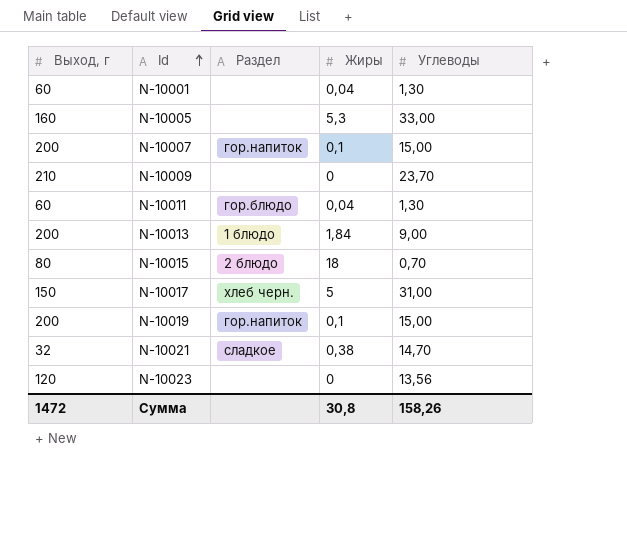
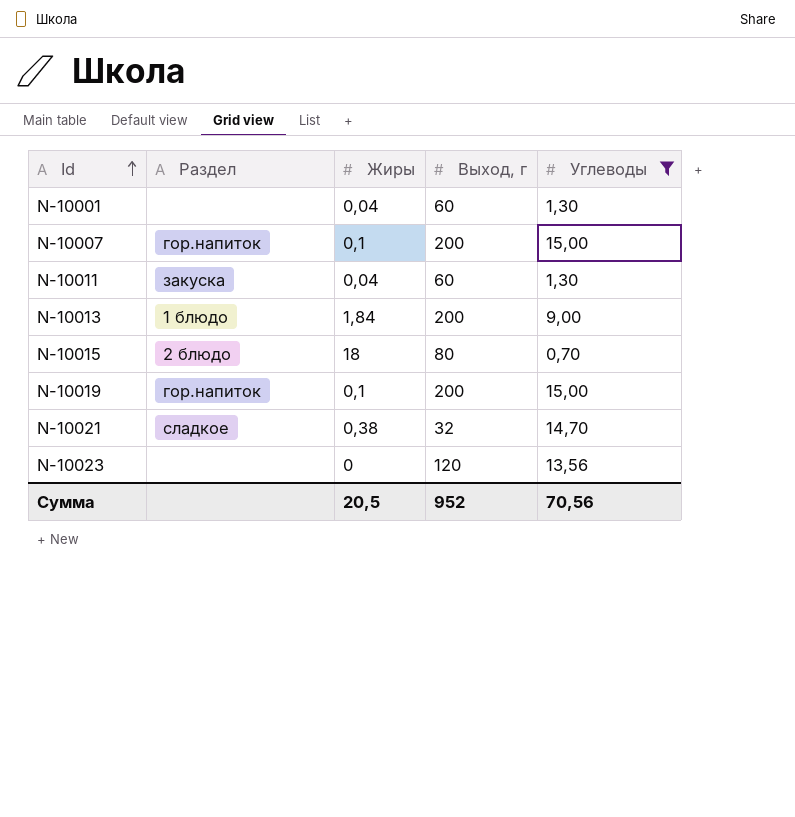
filter: none -> Углеводы <= 15,00
column Выход, г | position: 1 -> 4
N-10011 | Раздел: гор.блюдо -> закуска
Сумма | Жиры: 30,8 -> 20,5
Сумма | Выход, г: 1472 -> 952
Сумма | Углеводы: 158,26 -> 70,56

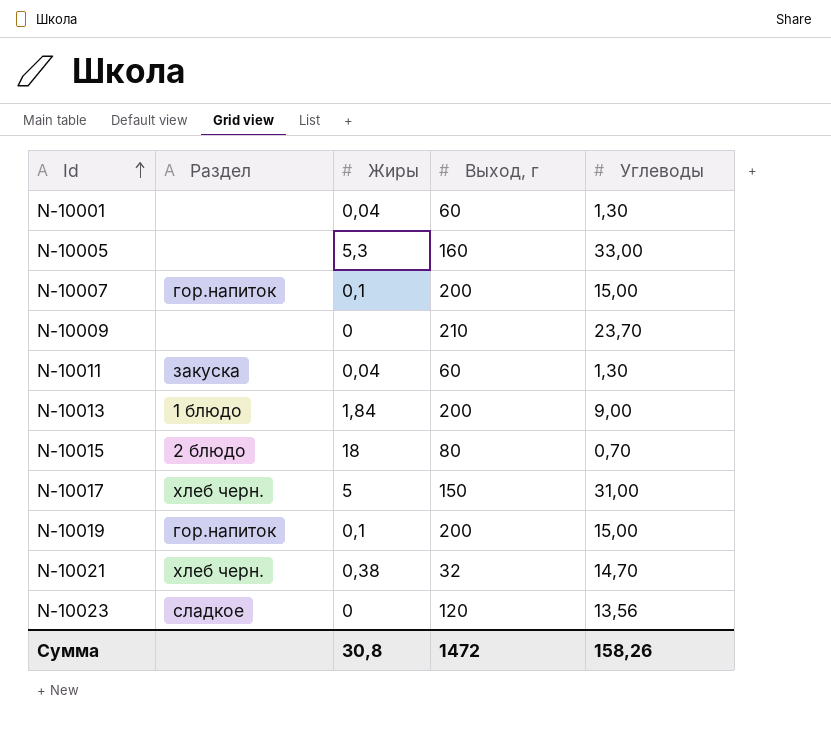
filter: Углеводы <= 15,00 -> none
N-10021 | Раздел: сладкое -> хлеб черн.
N-10023 | Раздел: none -> сладкое
Сумма | Жиры: 20,5 -> 30,8
Сумма | Выход, г: 952 -> 1472
Сумма | Углеводы: 70,56 -> 158,26

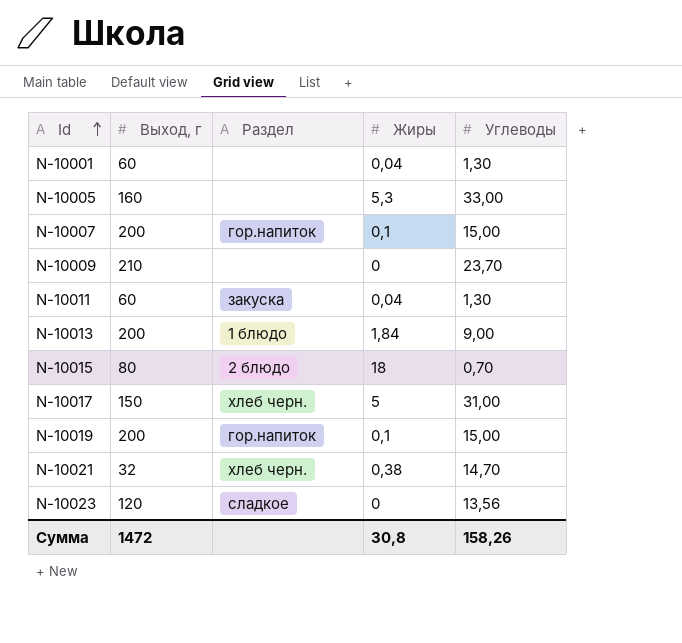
column Выход, г | position: 4 -> 2

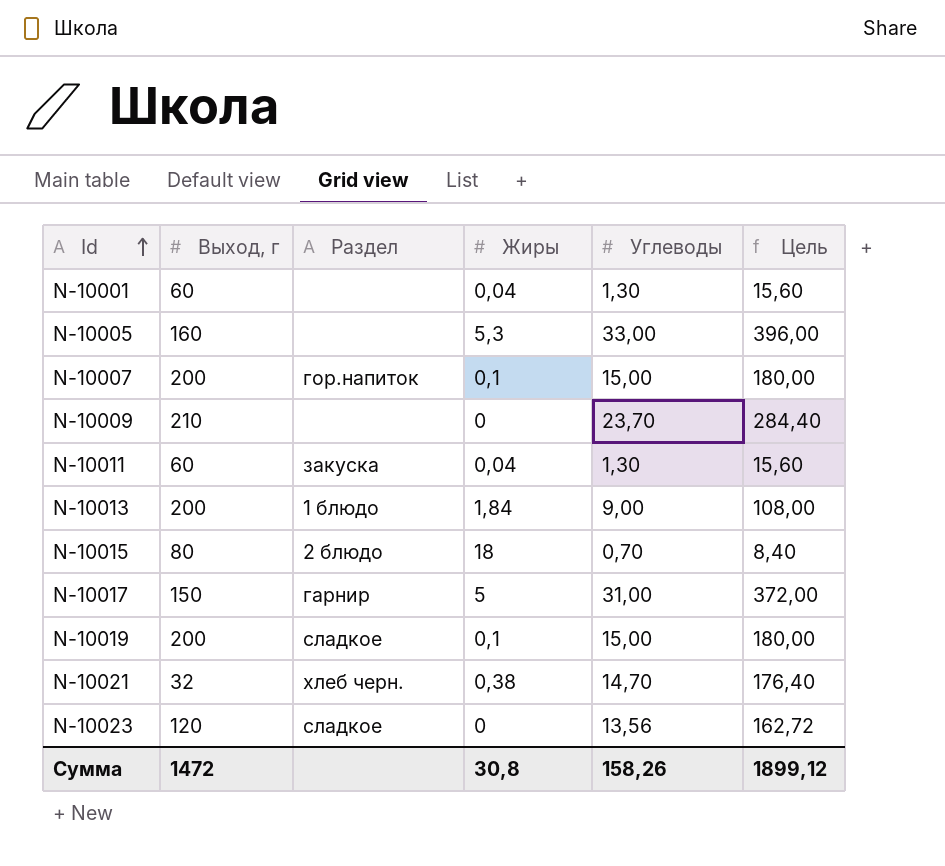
column Цель | formula: none -> [Углеводы] * 12
N-10017 | Раздел: хлеб черн. -> гарнир
N-10019 | Раздел: гор.напиток -> сладкое

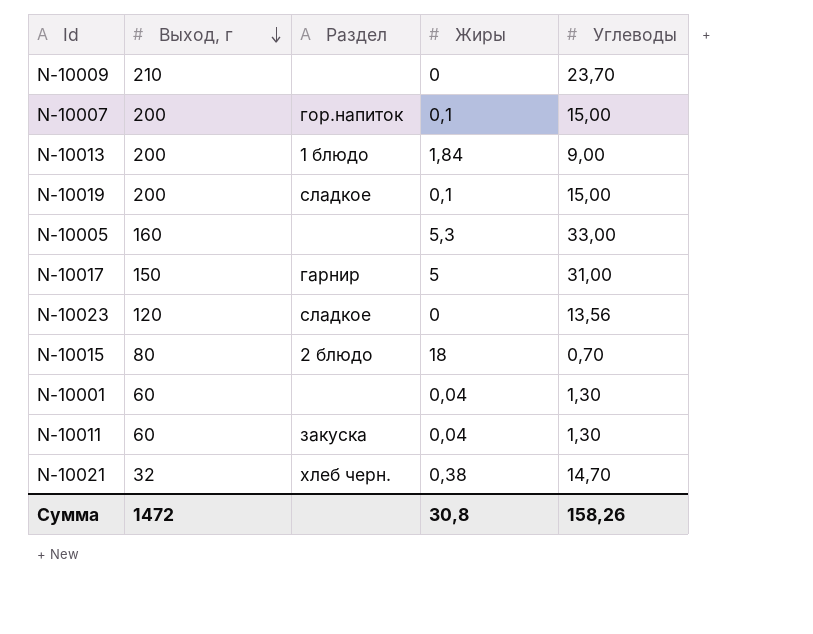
row order: Id ascending -> Выход, г descending
column Цель | formula: [Углеводы] * 12 -> none

